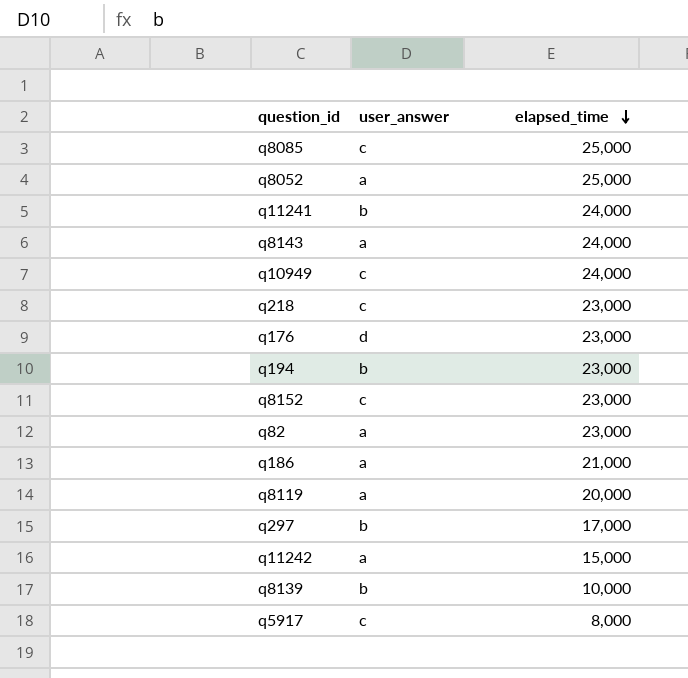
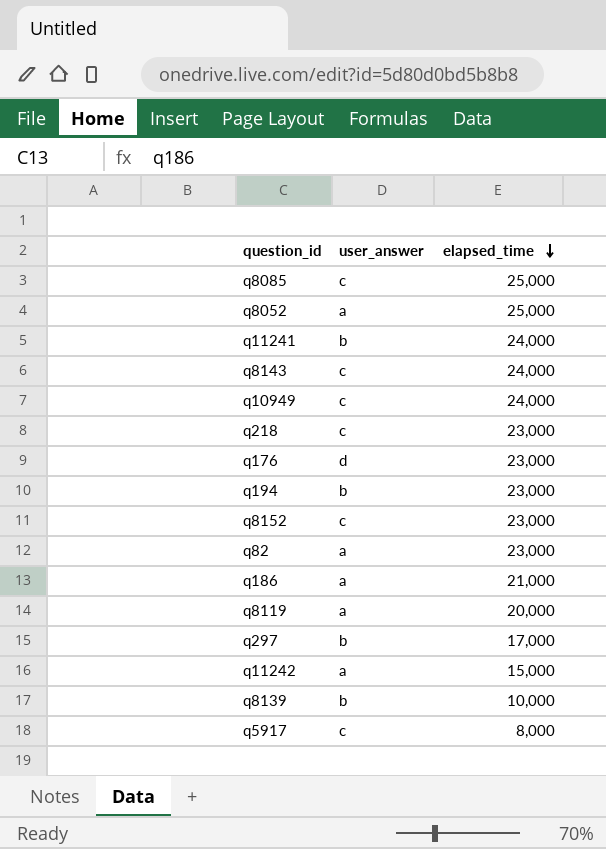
q8143 | user_answer: a -> c

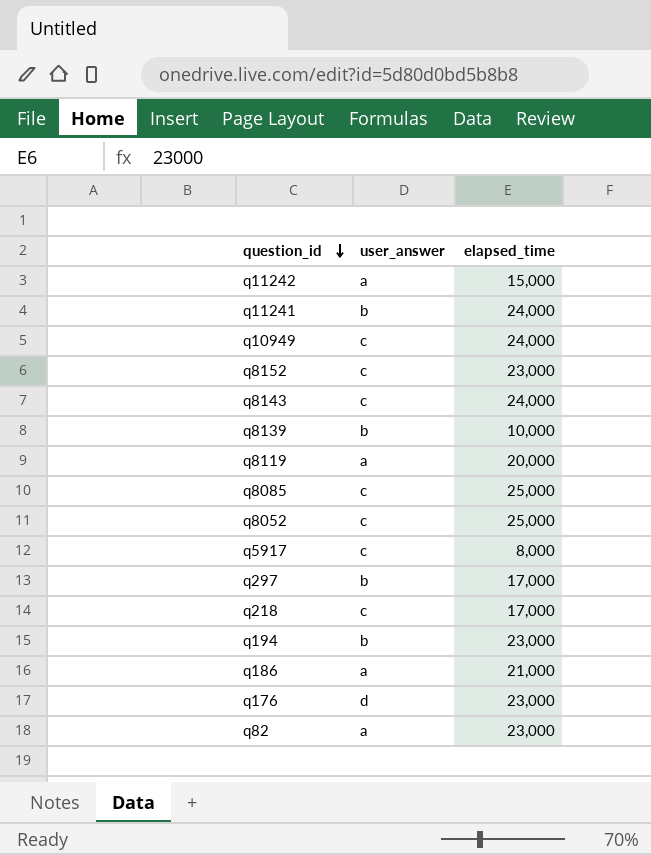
row order: elapsed_time descending -> question_id descending
q8052 | user_answer: a -> c
q218 | elapsed_time: 23,000 -> 17,000

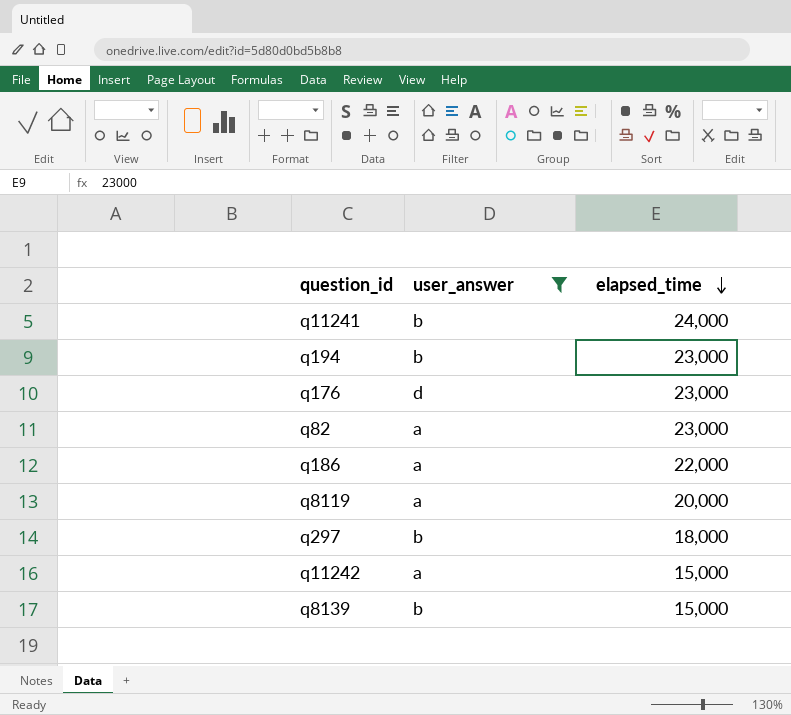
filter: none -> user_answer != c
row order: question_id descending -> elapsed_time descending
q186 | elapsed_time: 21,000 -> 22,000
q297 | elapsed_time: 17,000 -> 18,000
q8139 | elapsed_time: 10,000 -> 15,000

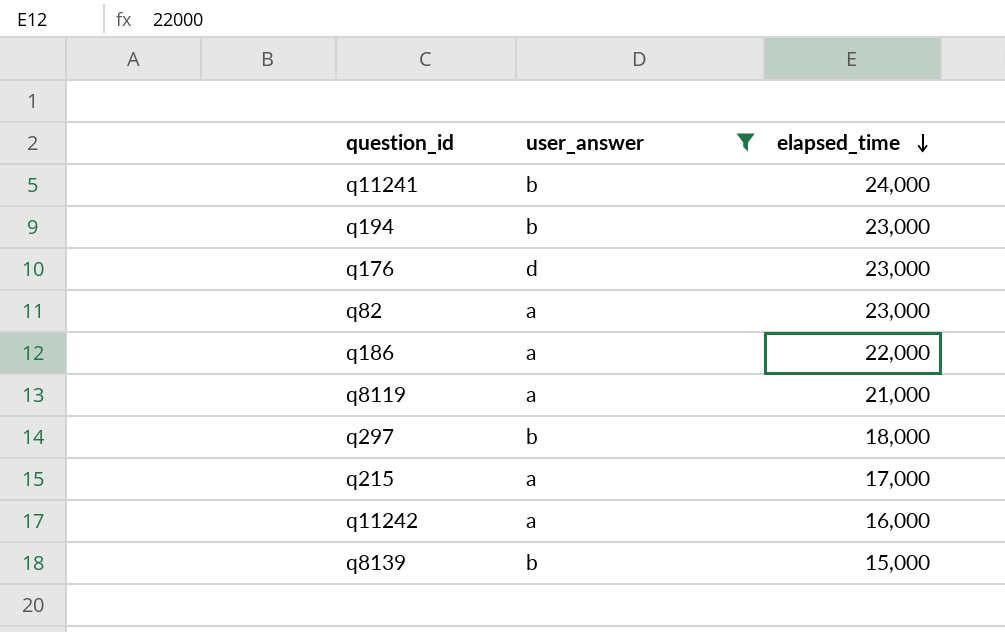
q8119 | elapsed_time: 20,000 -> 21,000
row q215: none -> a | 17,000
q11242 | elapsed_time: 15,000 -> 16,000

